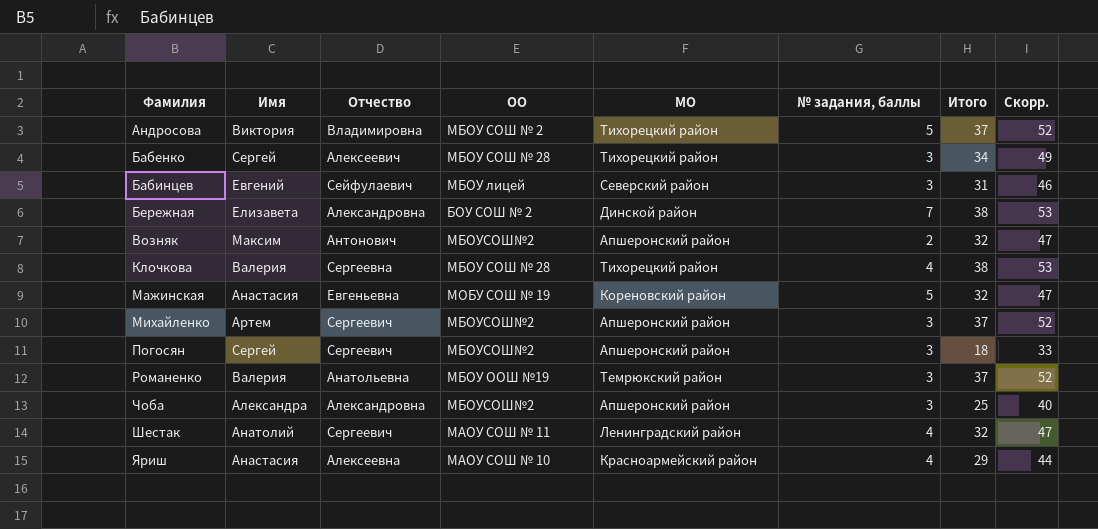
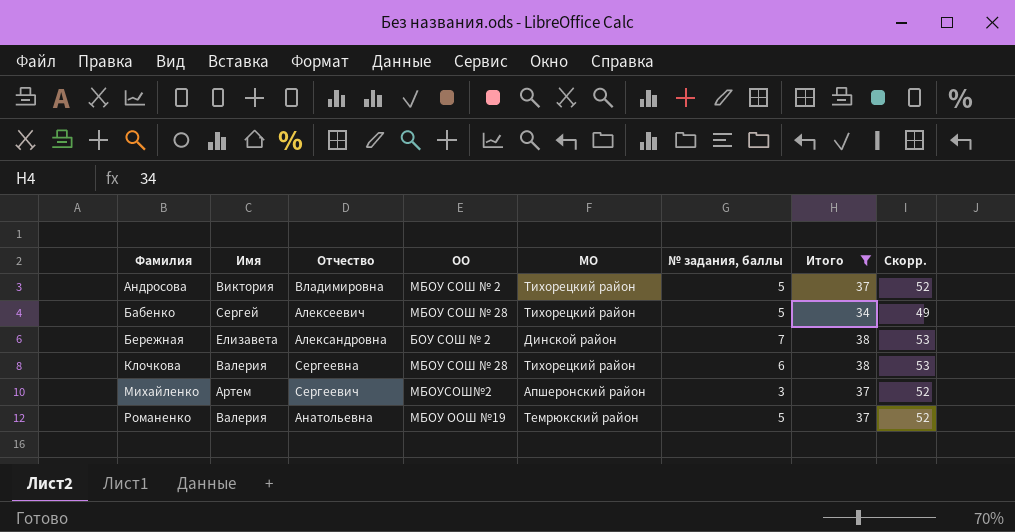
filter: none -> Итого >= 34
Бабенко | № задания, баллы: 3 -> 5
Клочкова | № задания, баллы: 4 -> 6
Романенко | № задания, баллы: 3 -> 5

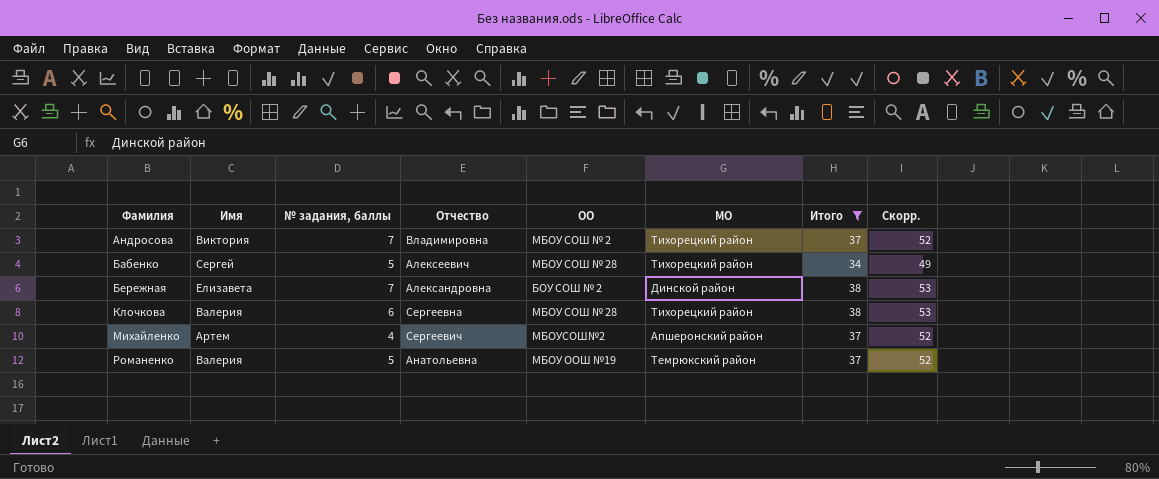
column № задания, баллы | position: 6 -> 3
Андросова | № задания, баллы: 5 -> 7
Михайленко | № задания, баллы: 3 -> 4

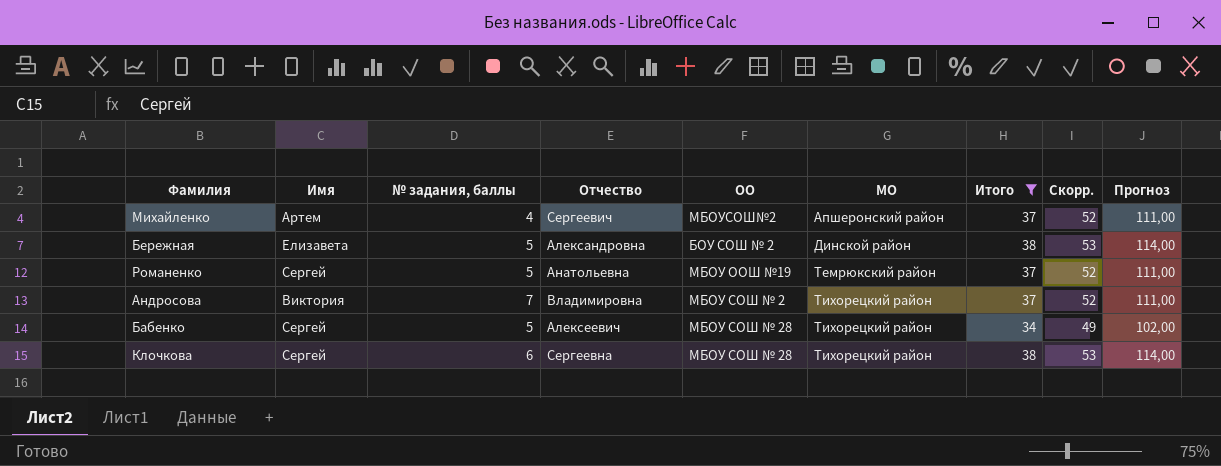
row order: Фамилия ascending -> МО ascending
column Прогноз | formula: none -> [Итого] * 3
Бережная | № задания, баллы: 7 -> 5
Романенко | Имя: Валерия -> Сергей
Клочкова | Имя: Валерия -> Сергей

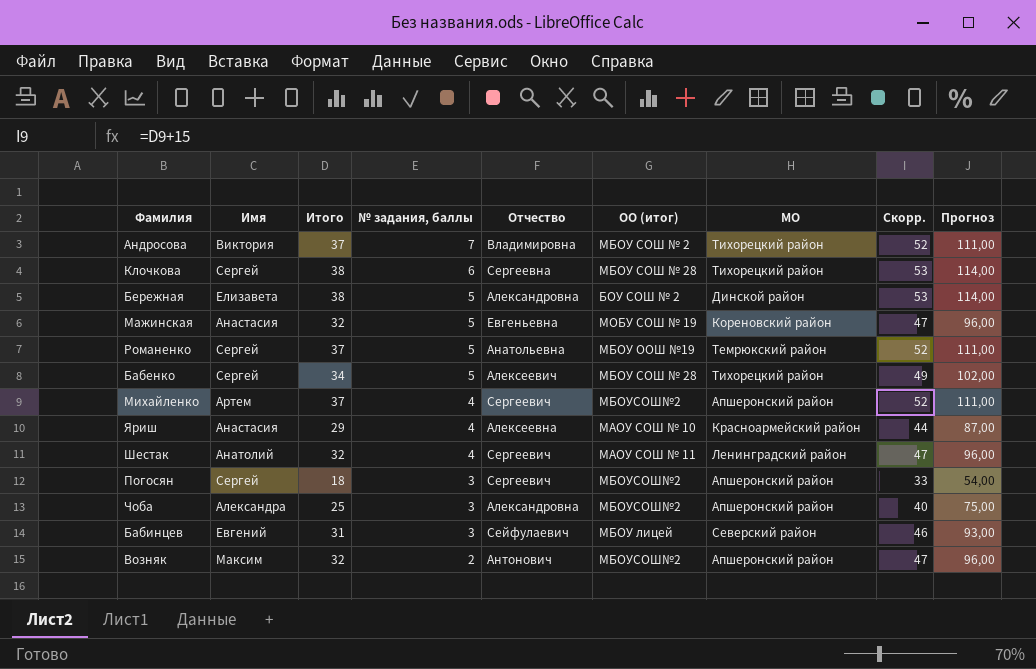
filter: Итого >= 34 -> none
row order: МО ascending -> № задания, баллы descending
column Итого | position: 7 -> 3
column name: ОО -> ОО (итог)

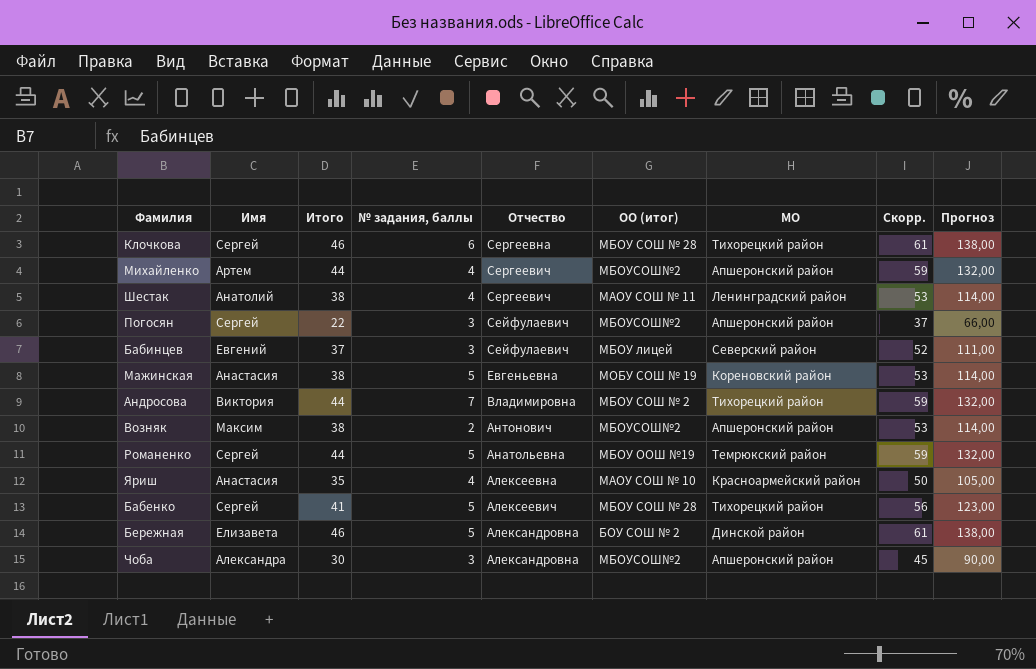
row order: № задания, баллы descending -> Отчество descending
Клочкова | Итого: 38 -> 46
Клочкова | Скорр.: 53 -> 61
Клочкова | Прогноз: 114,00 -> 138,00
Михайленко | Итого: 37 -> 44
Михайленко | Скорр.: 52 -> 59
Михайленко | Прогноз: 111,00 -> 132,00
Шестак | Итого: 32 -> 38
Шестак | Скорр.: 47 -> 53
Шестак | Прогноз: 96,00 -> 114,00
Погосян | Итого: 18 -> 22
Погосян | Отчество: Сергеевич -> Сейфулаевич
Погосян | Скорр.: 33 -> 37
Погосян | Прогноз: 54,00 -> 66,00
Бабинцев | Итого: 31 -> 37
Бабинцев | Скорр.: 46 -> 52
Бабинцев | Прогноз: 93,00 -> 111,00
Мажинская | Итого: 32 -> 38
Мажинская | Скорр.: 47 -> 53
Мажинская | Прогноз: 96,00 -> 114,00
Андросова | Итого: 37 -> 44
Андросова | Скорр.: 52 -> 59
Андросова | Прогноз: 111,00 -> 132,00
Возняк | Итого: 32 -> 38
Возняк | Скорр.: 47 -> 53
Возняк | Прогноз: 96,00 -> 114,00
Романенко | Итого: 37 -> 44
Романенко | Скорр.: 52 -> 59
Романенко | Прогноз: 111,00 -> 132,00
Яриш | Итого: 29 -> 35
Яриш | Скорр.: 44 -> 50
Яриш | Прогноз: 87,00 -> 105,00
Бабенко | Итого: 34 -> 41
Бабенко | Скорр.: 49 -> 56
Бабенко | Прогноз: 102,00 -> 123,00
Бережная | Итого: 38 -> 46
Бережная | Скорр.: 53 -> 61
Бережная | Прогноз: 114,00 -> 138,00
Чоба | Итого: 25 -> 30
Чоба | Скорр.: 40 -> 45
Чоба | Прогноз: 75,00 -> 90,00

